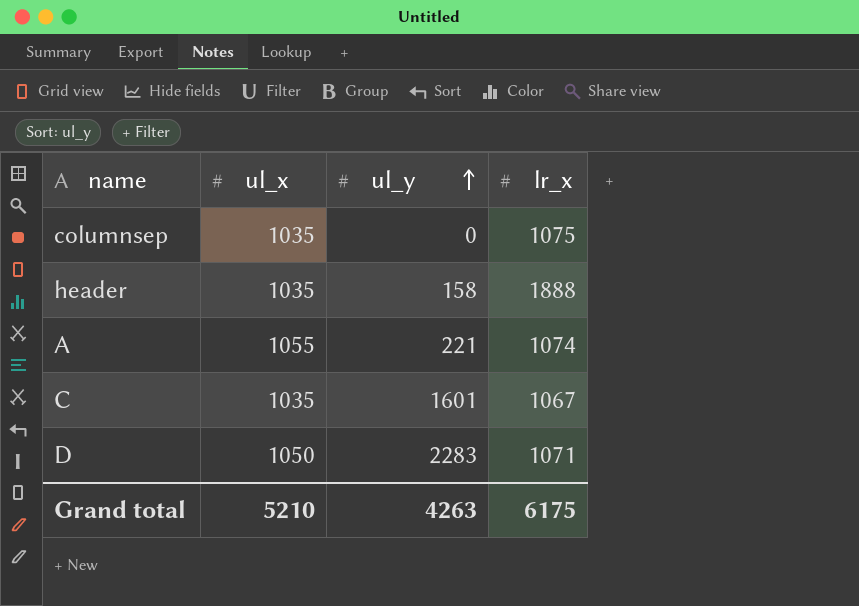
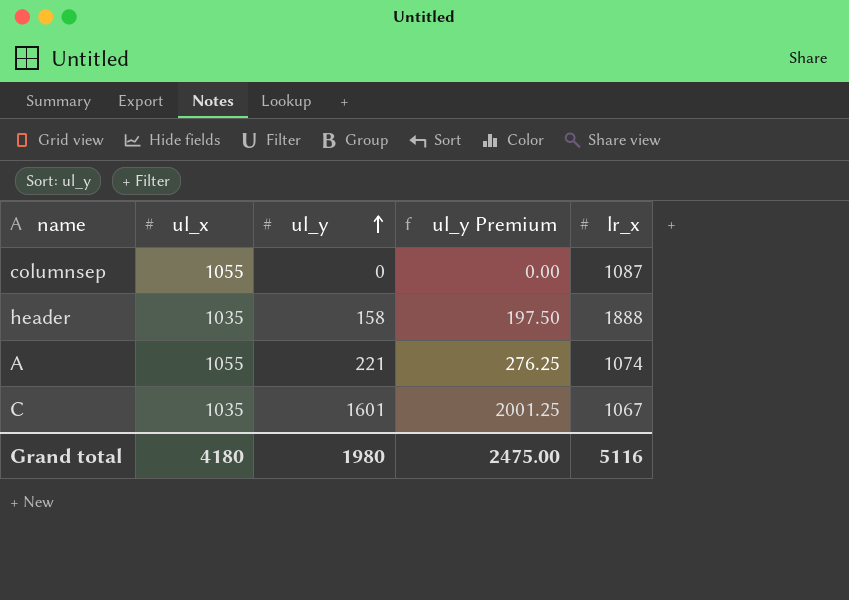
column ul_y Premium | formula: none -> [ul_y] * 1.25
row D: 1050 | 2283 | 1071 -> none
columnsep | ul_x: 1035 -> 1055
columnsep | lr_x: 1075 -> 1087
Grand total | ul_x: 5210 -> 4180
Grand total | ul_y: 4263 -> 1980
Grand total | lr_x: 6175 -> 5116

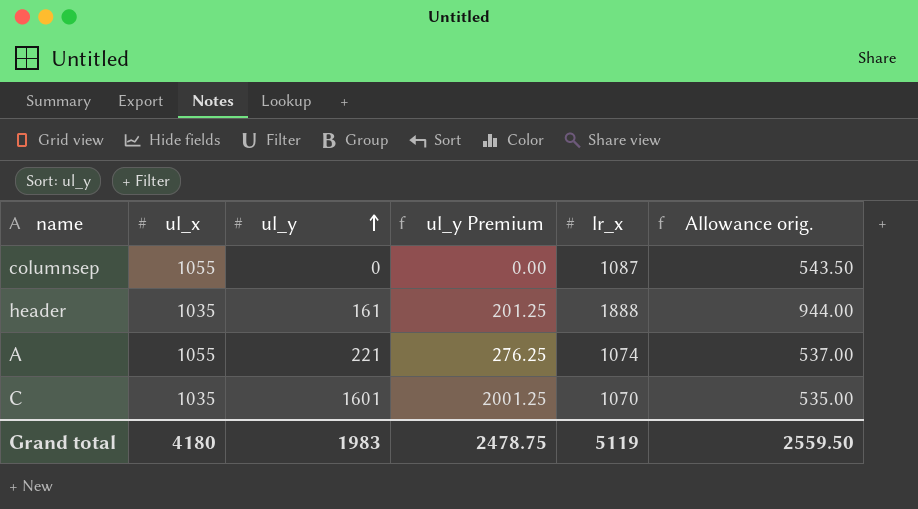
column Allowance orig. | formula: none -> [lr_x] * 0.5
header | ul_y: 158 -> 161
header | ul_y Premium: 197.50 -> 201.25
C | lr_x: 1067 -> 1070
Grand total | ul_y: 1980 -> 1983
Grand total | ul_y Premium: 2475.00 -> 2478.75
Grand total | lr_x: 5116 -> 5119

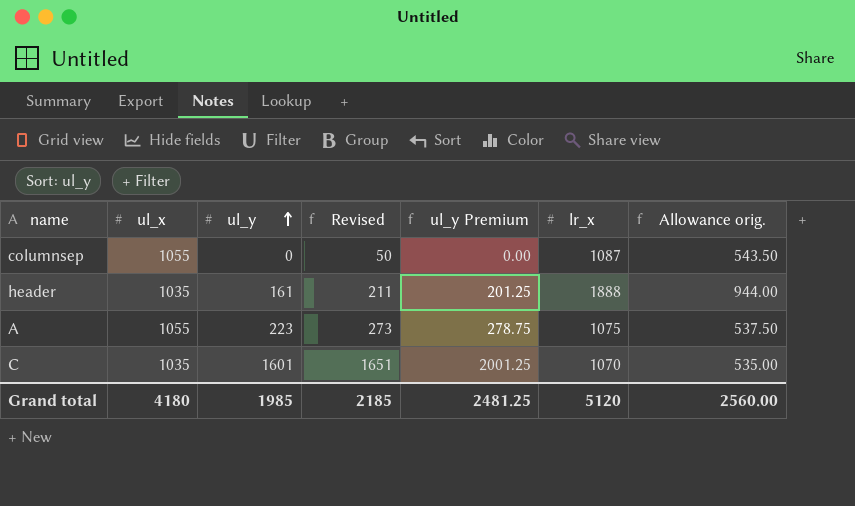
column Revised | formula: none -> [ul_y] + 50
A | ul_y: 221 -> 223
A | ul_y Premium: 276.25 -> 278.75
A | lr_x: 1074 -> 1075
A | Allowance orig.: 537.00 -> 537.50
Grand total | ul_y: 1983 -> 1985
Grand total | ul_y Premium: 2478.75 -> 2481.25
Grand total | lr_x: 5119 -> 5120
Grand total | Allowance orig.: 2559.50 -> 2560.00

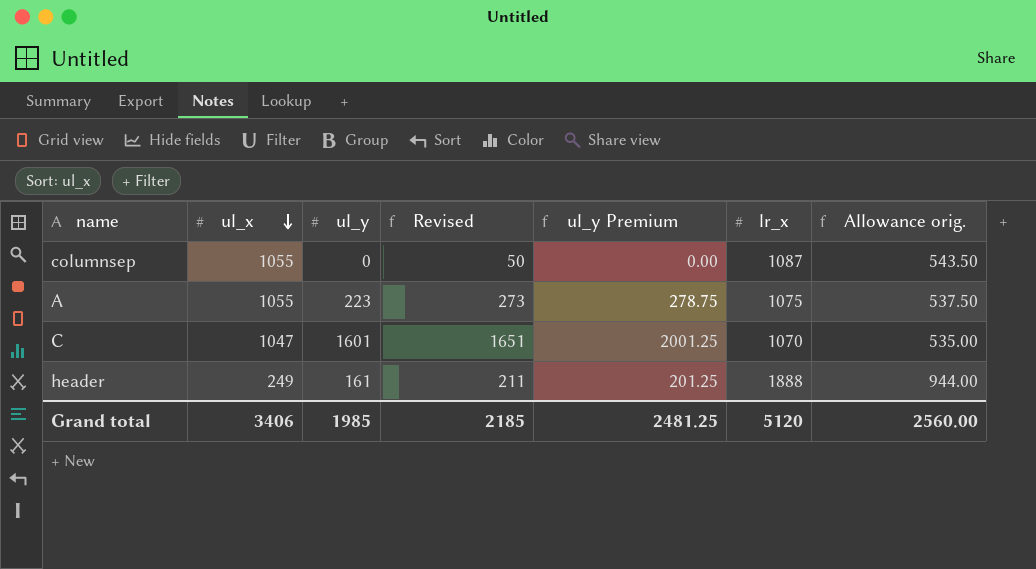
row order: ul_y ascending -> ul_x descending
C | ul_x: 1035 -> 1047
header | ul_x: 1035 -> 249
Grand total | ul_x: 4180 -> 3406

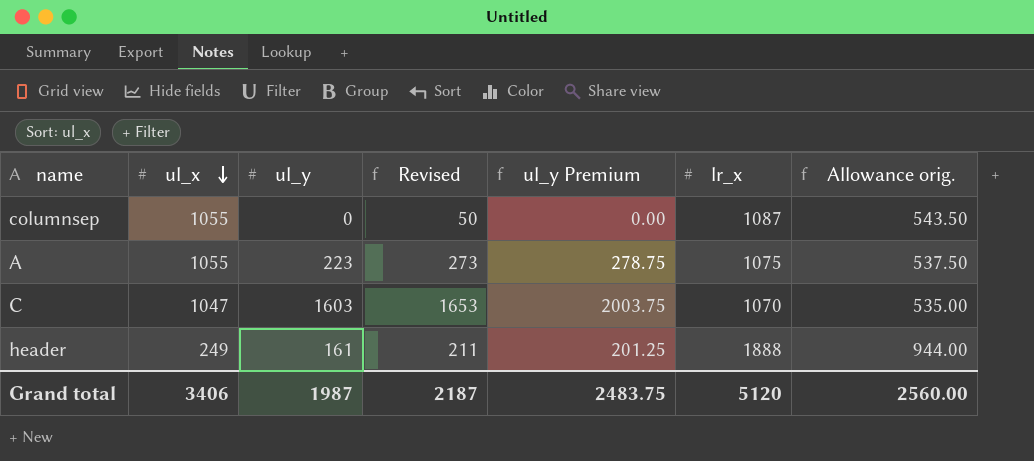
C | ul_y: 1601 -> 1603
C | Revised: 1651 -> 1653
C | ul_y Premium: 2001.25 -> 2003.75
Grand total | ul_y: 1985 -> 1987
Grand total | Revised: 2185 -> 2187
Grand total | ul_y Premium: 2481.25 -> 2483.75

